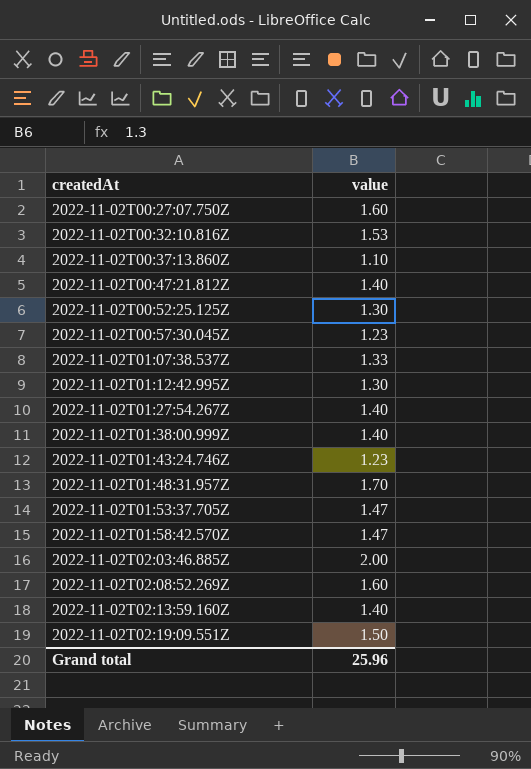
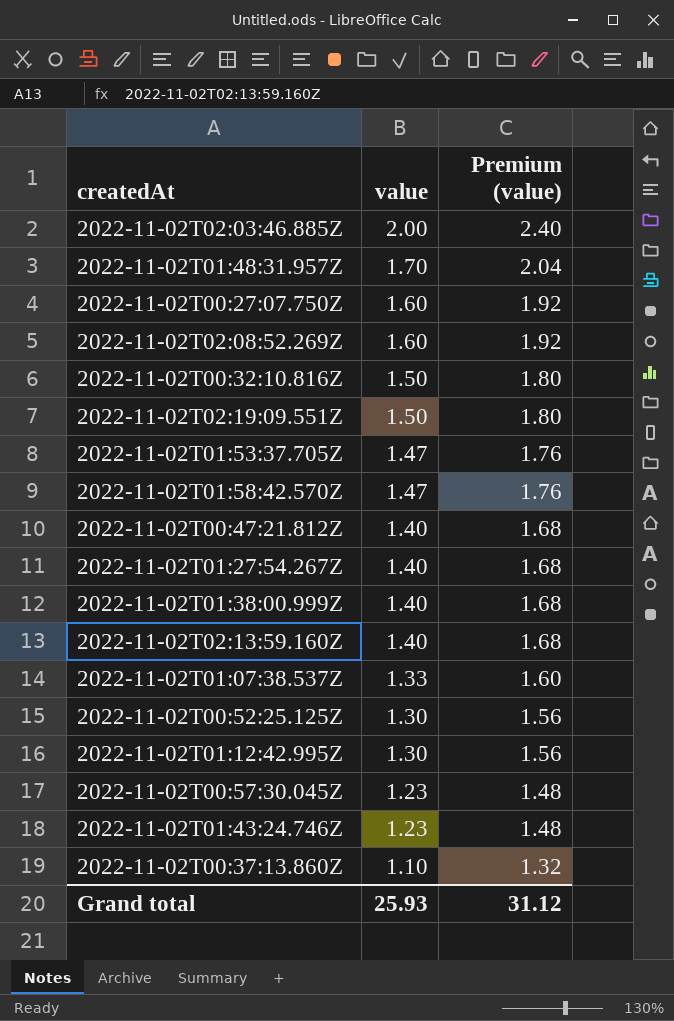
row order: createdAt ascending -> value descending
column Premium (value) | formula: none -> [value] * 1.2
2022-11-02T00:32:10.816Z | value: 1.53 -> 1.50
Grand total | value: 25.96 -> 25.93

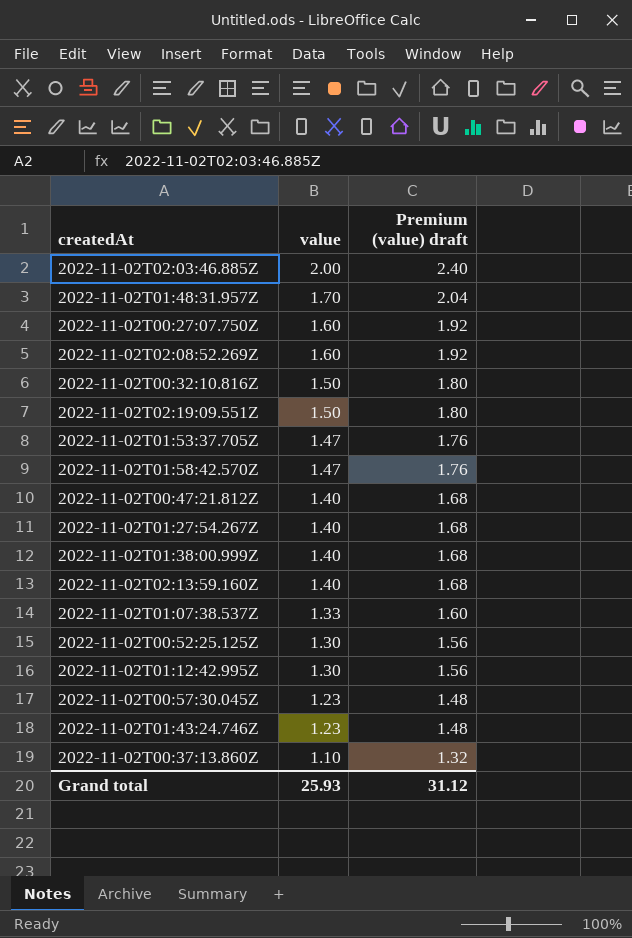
column name: Premium (value) -> Premium (value) draft

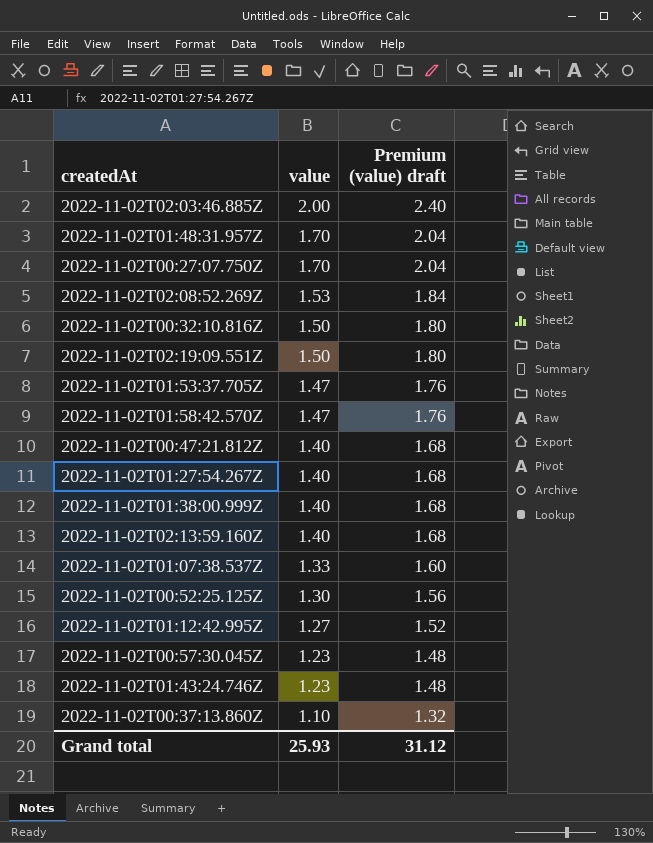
2022-11-02T00:27:07.750Z | value: 1.60 -> 1.70
2022-11-02T00:27:07.750Z | Premium (value) draft: 1.92 -> 2.04
2022-11-02T02:08:52.269Z | value: 1.60 -> 1.53
2022-11-02T02:08:52.269Z | Premium (value) draft: 1.92 -> 1.84
2022-11-02T01:12:42.995Z | value: 1.30 -> 1.27
2022-11-02T01:12:42.995Z | Premium (value) draft: 1.56 -> 1.52

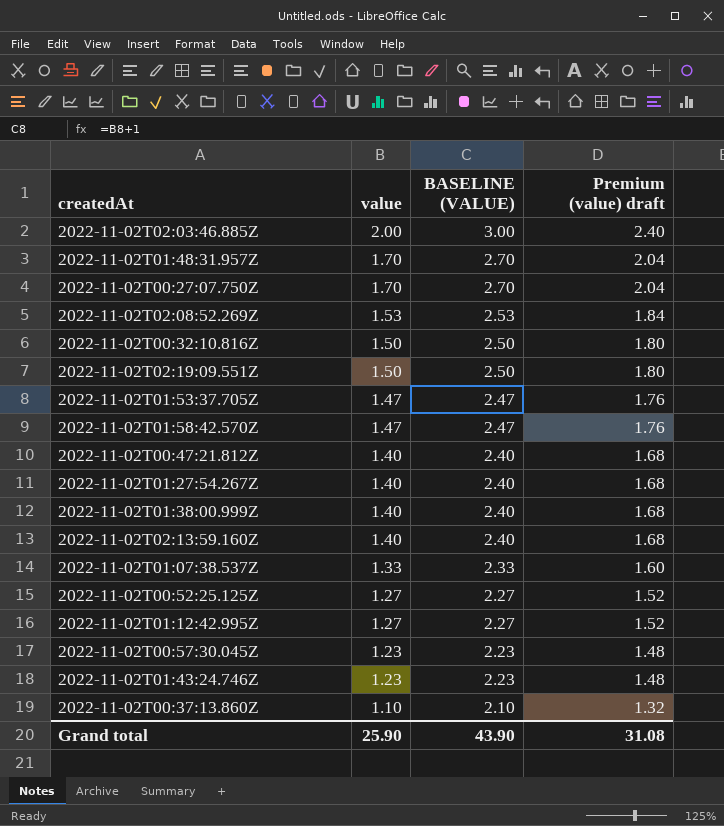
column BASELINE (VALUE) | formula: none -> [value] + 1
2022-11-02T00:52:25.125Z | value: 1.30 -> 1.27
2022-11-02T00:52:25.125Z | Premium (value) draft: 1.56 -> 1.52
Grand total | value: 25.93 -> 25.90
Grand total | Premium (value) draft: 31.12 -> 31.08

